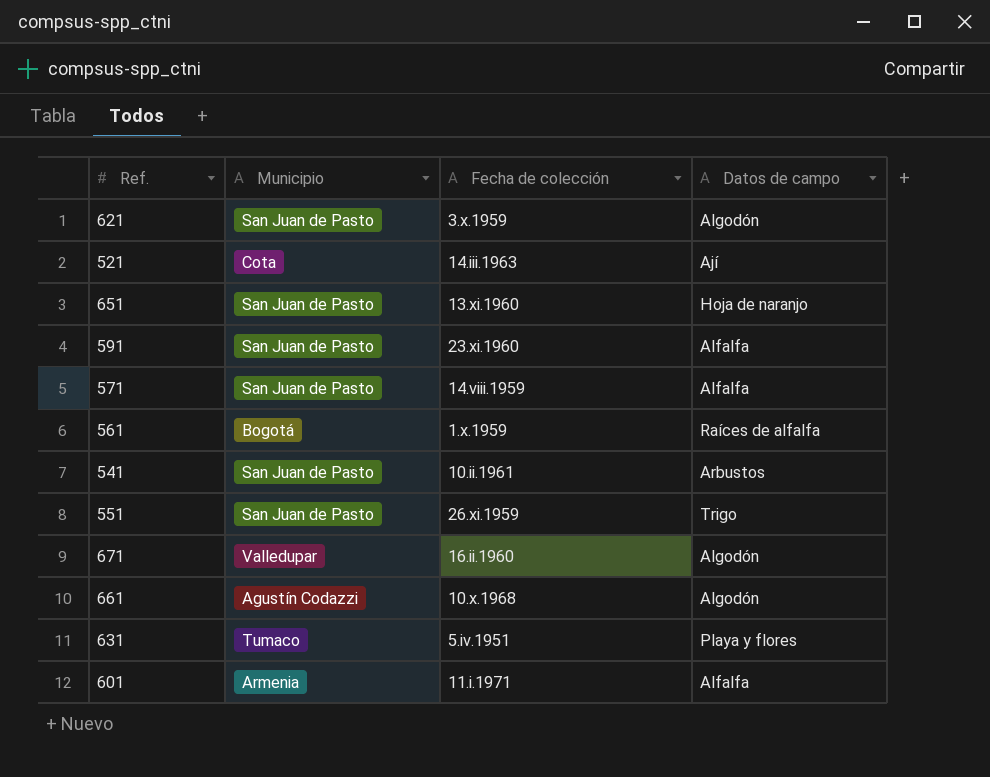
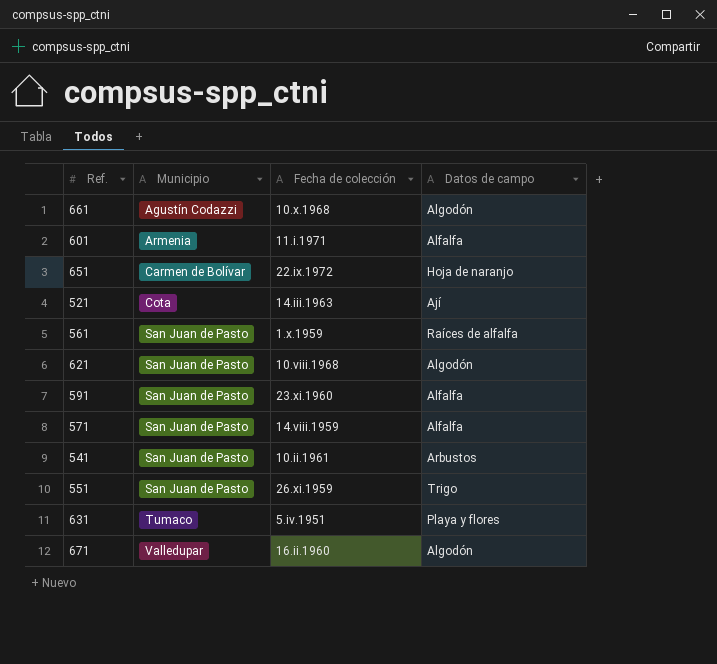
row order: none -> Municipio ascending
651 | Municipio: San Juan de Pasto -> Carmen de Bolívar
651 | Fecha de colección: 13.xi.1960 -> 22.ix.1972
561 | Municipio: Bogotá -> San Juan de Pasto
621 | Fecha de colección: 3.x.1959 -> 10.viii.1968

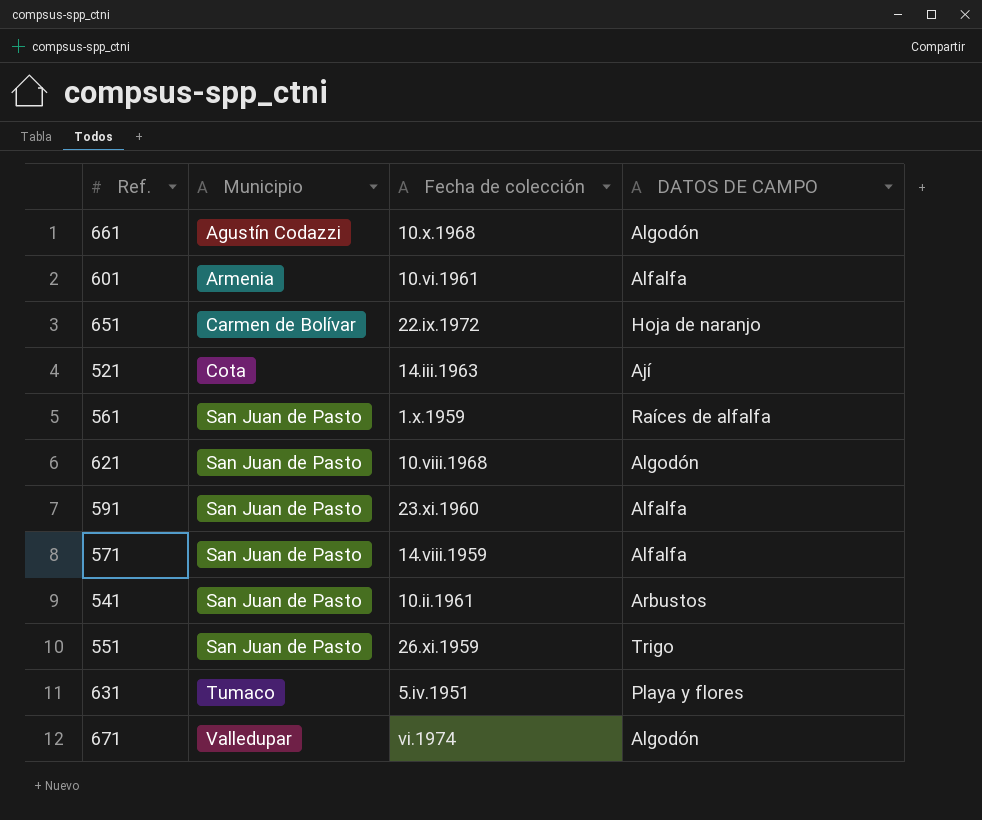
column name: Datos de campo -> DATOS DE CAMPO
601 | Fecha de colección: 11.i.1971 -> 10.vi.1961
671 | Fecha de colección: 16.ii.1960 -> vi.1974

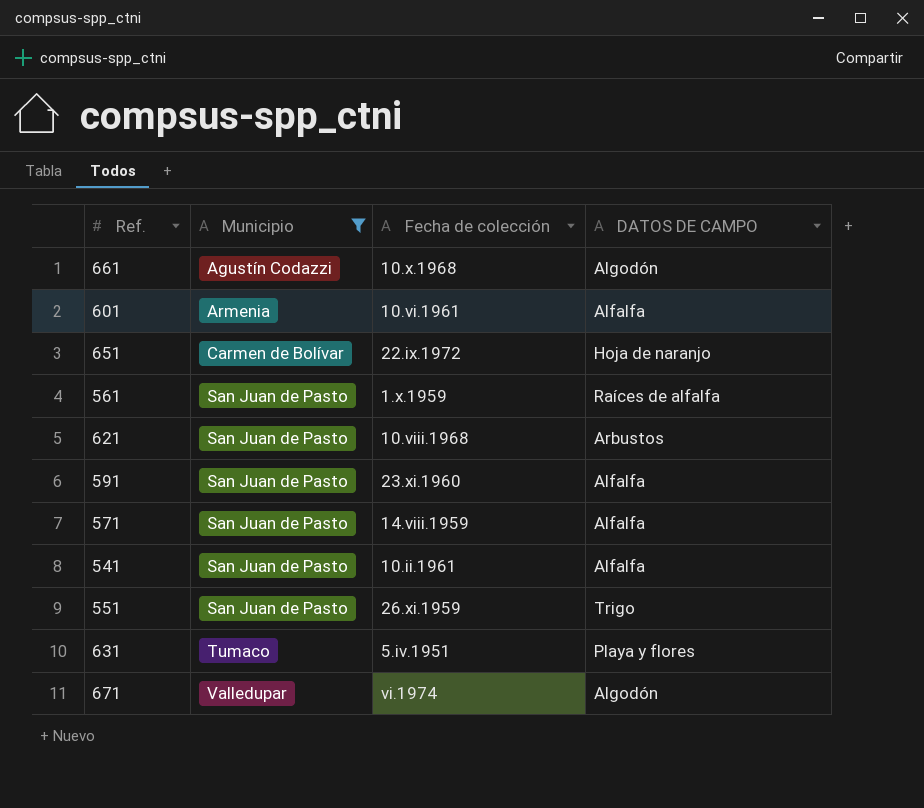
filter: none -> Municipio != Cota
621 | DATOS DE CAMPO: Algodón -> Arbustos
541 | DATOS DE CAMPO: Arbustos -> Alfalfa

